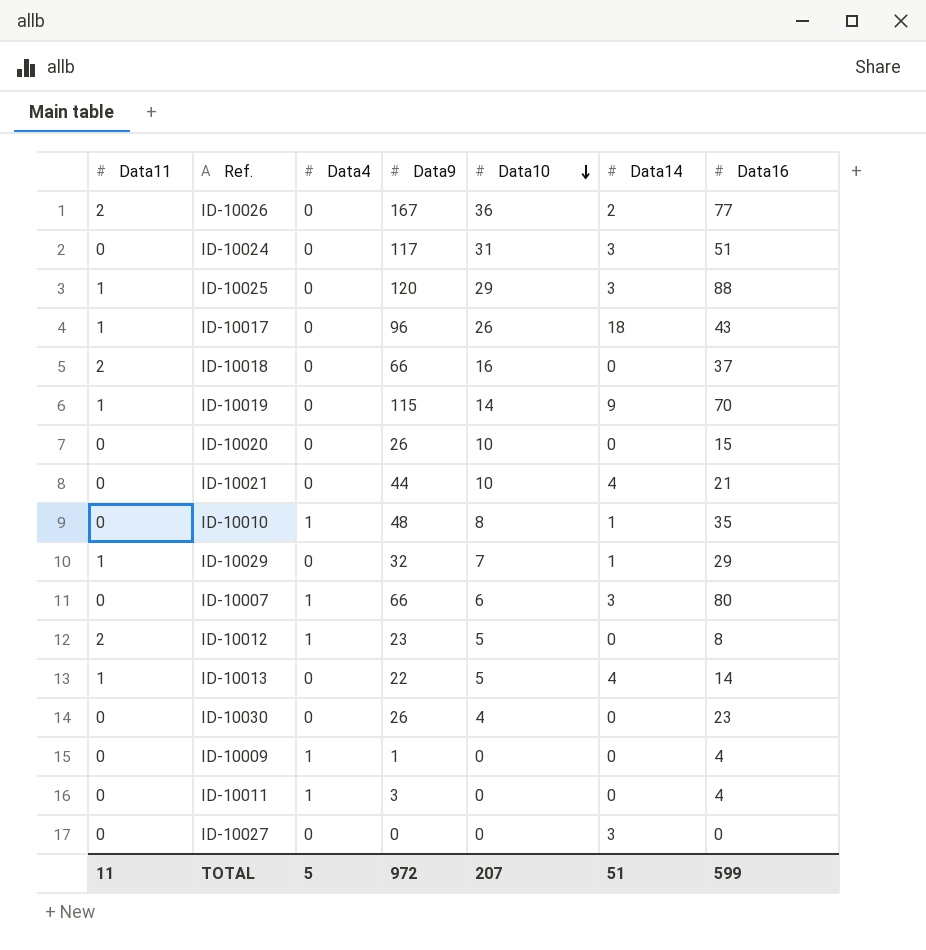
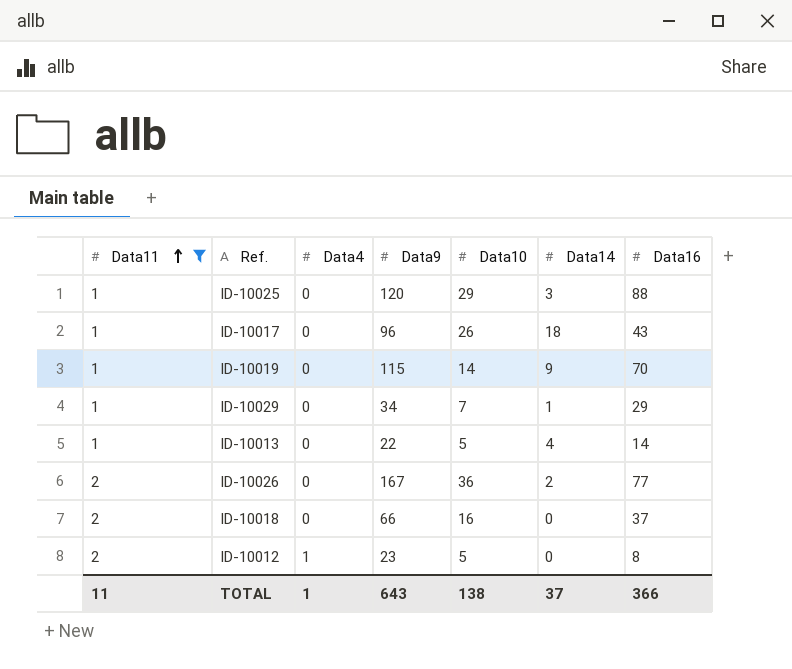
filter: none -> Data11 != 0
row order: Data10 descending -> Data11 ascending
ID-10029 | Data9: 32 -> 34
TOTAL | Data4: 5 -> 1
TOTAL | Data9: 972 -> 643
TOTAL | Data10: 207 -> 138
TOTAL | Data14: 51 -> 37
TOTAL | Data16: 599 -> 366

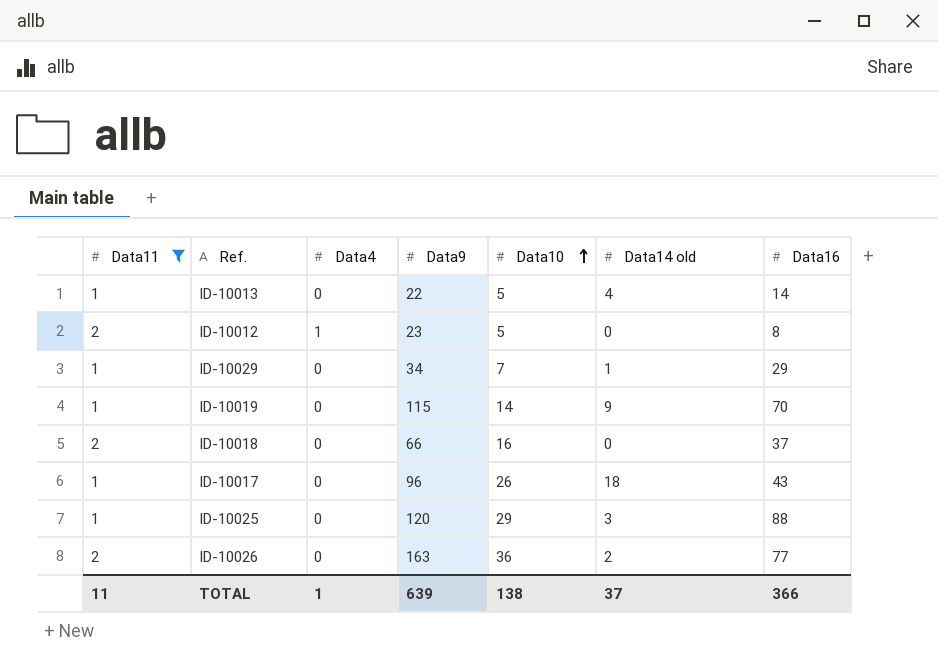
row order: Data11 ascending -> Data10 ascending
column name: Data14 -> Data14 old
ID-10026 | Data9: 167 -> 163
TOTAL | Data9: 643 -> 639

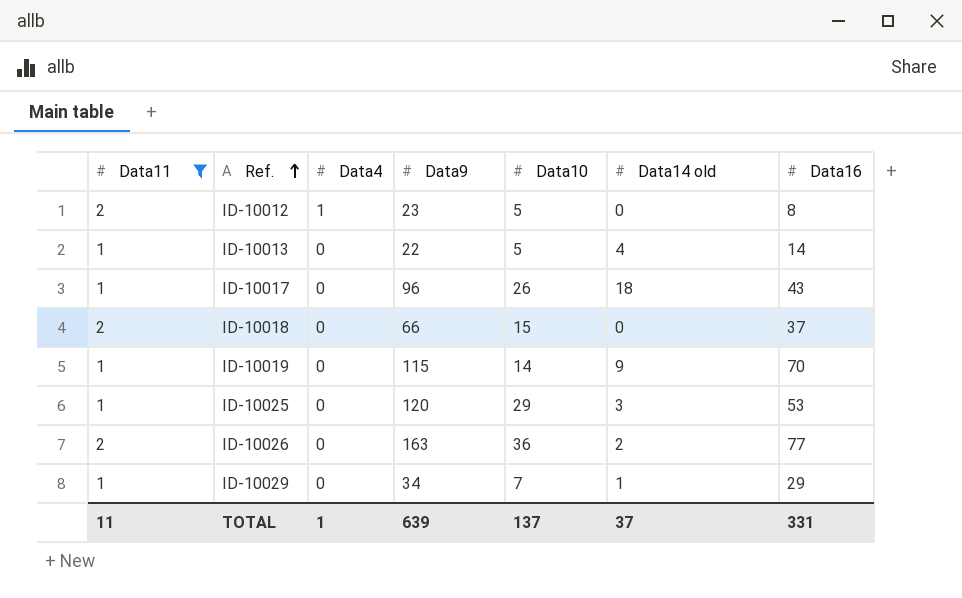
row order: Data10 ascending -> Ref. ascending
ID-10018 | Data10: 16 -> 15
ID-10025 | Data16: 88 -> 53
TOTAL | Data10: 138 -> 137
TOTAL | Data16: 366 -> 331

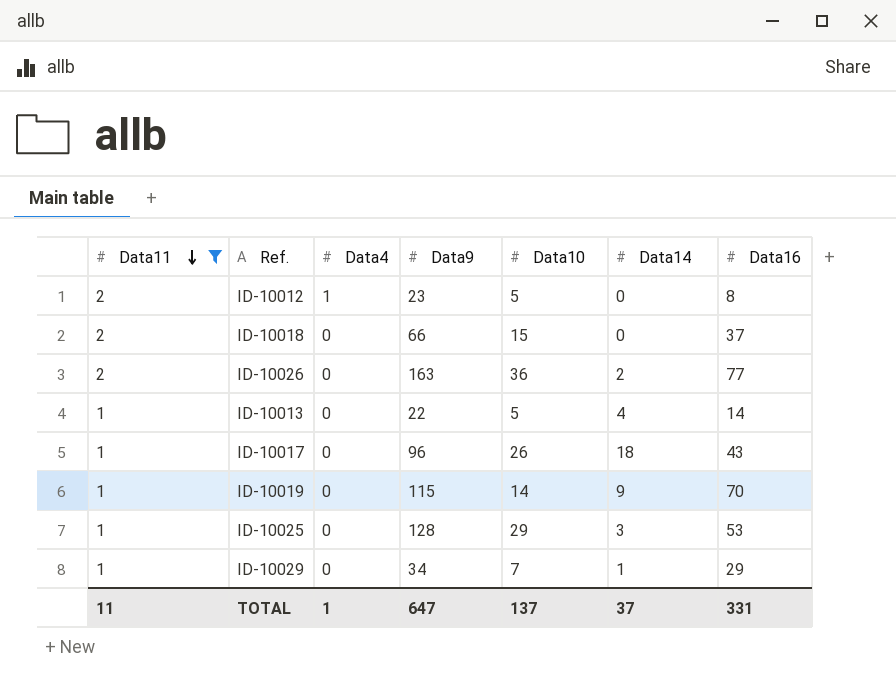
row order: Ref. ascending -> Data11 descending
column name: Data14 old -> Data14
ID-10025 | Data9: 120 -> 128
TOTAL | Data9: 639 -> 647

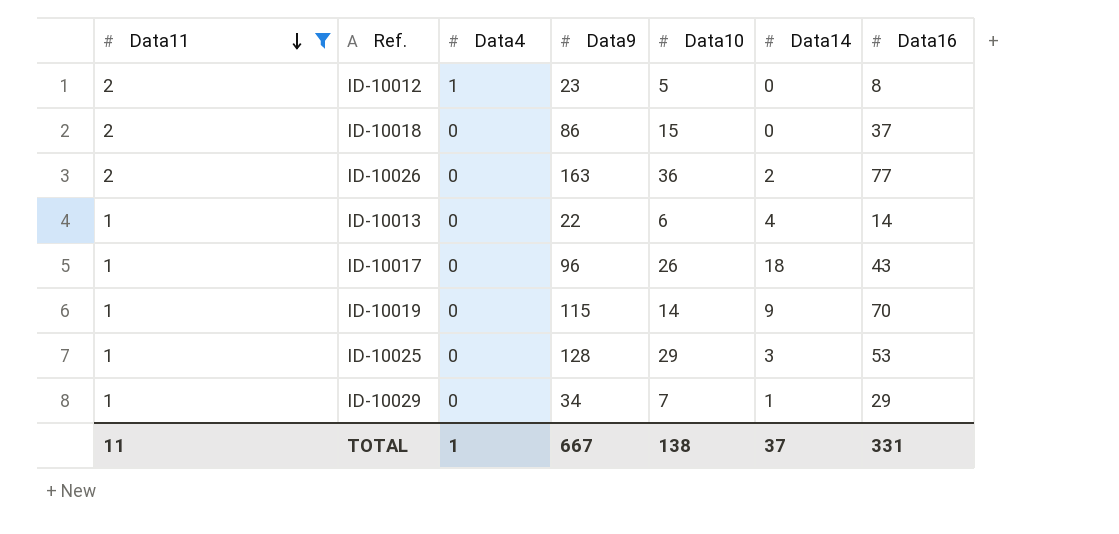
ID-10018 | Data9: 66 -> 86
ID-10013 | Data10: 5 -> 6
TOTAL | Data9: 647 -> 667
TOTAL | Data10: 137 -> 138

